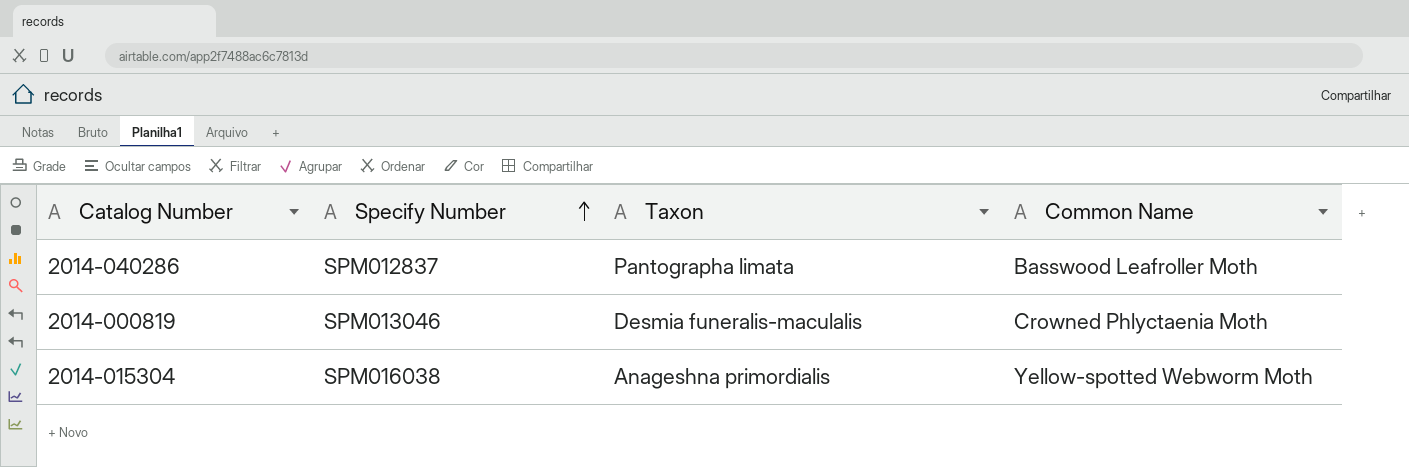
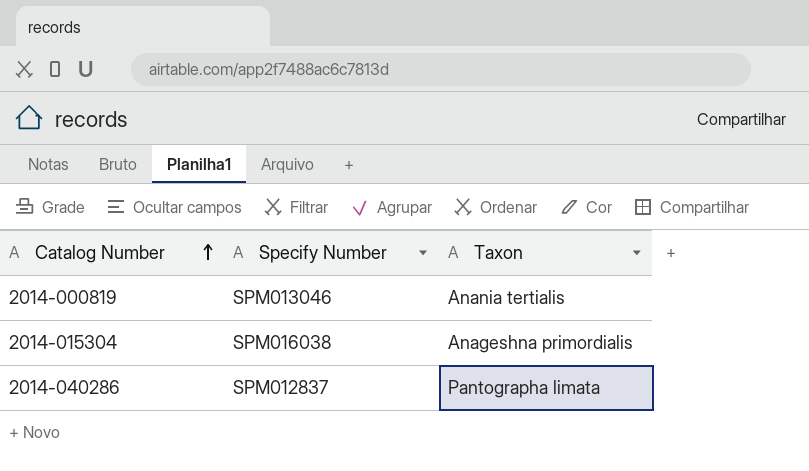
row order: Specify Number ascending -> Catalog Number ascending
column Common Name | position: 4 -> none
2014-000819 | Taxon: Desmia funeralis-maculalis -> Anania tertialis

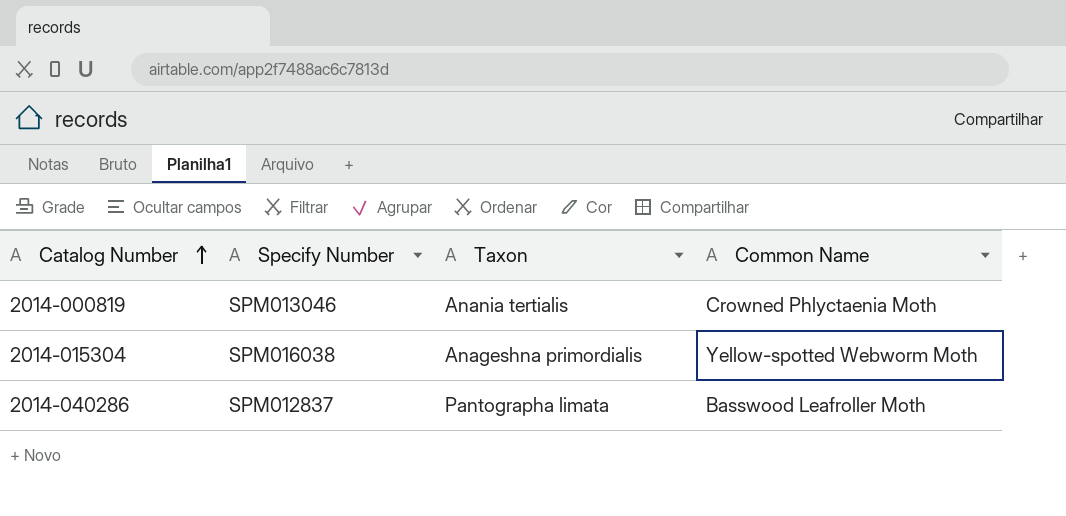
column Common Name | position: none -> 4

